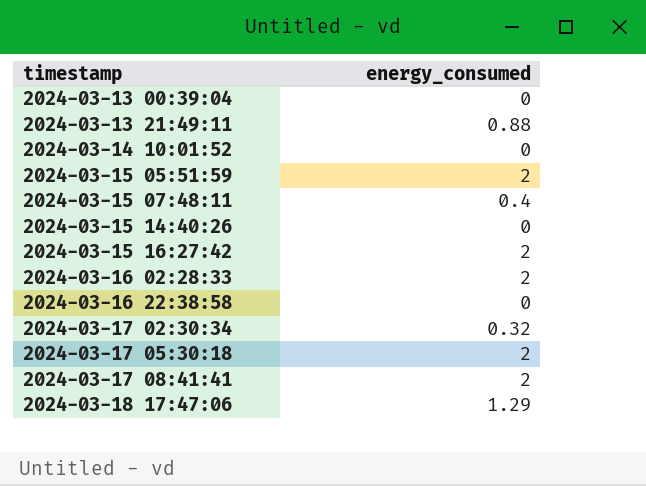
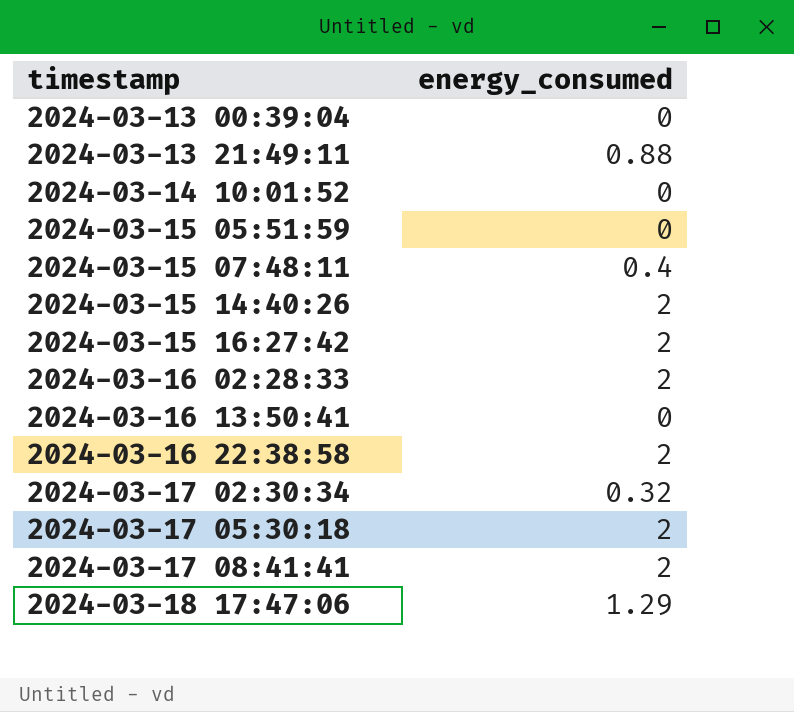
2024-03-15 05:51:59 | energy_consumed: 2 -> 0
2024-03-15 14:40:26 | energy_consumed: 0 -> 2
row 2024-03-16 13:50:41: none -> 0
2024-03-16 22:38:58 | energy_consumed: 0 -> 2

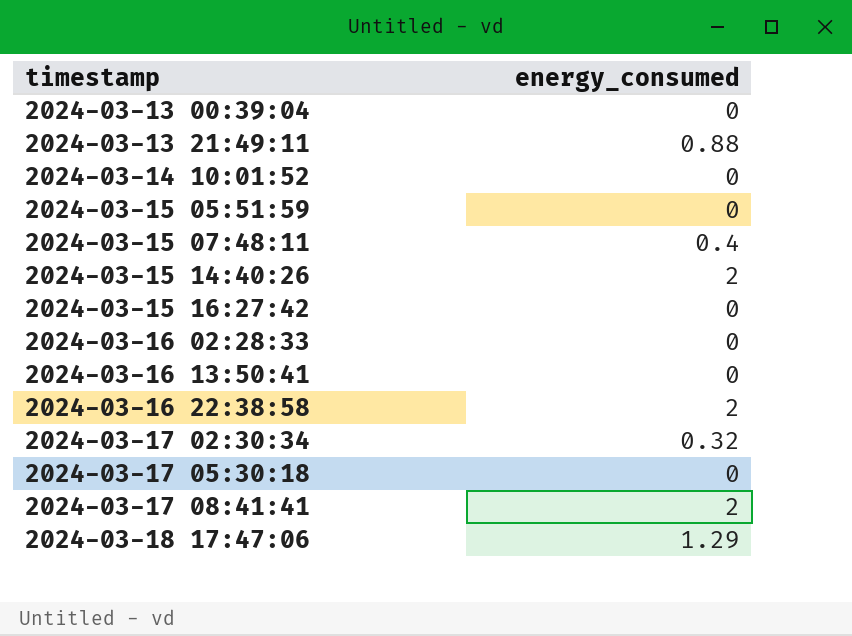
2024-03-15 16:27:42 | energy_consumed: 2 -> 0
2024-03-16 02:28:33 | energy_consumed: 2 -> 0
2024-03-17 05:30:18 | energy_consumed: 2 -> 0

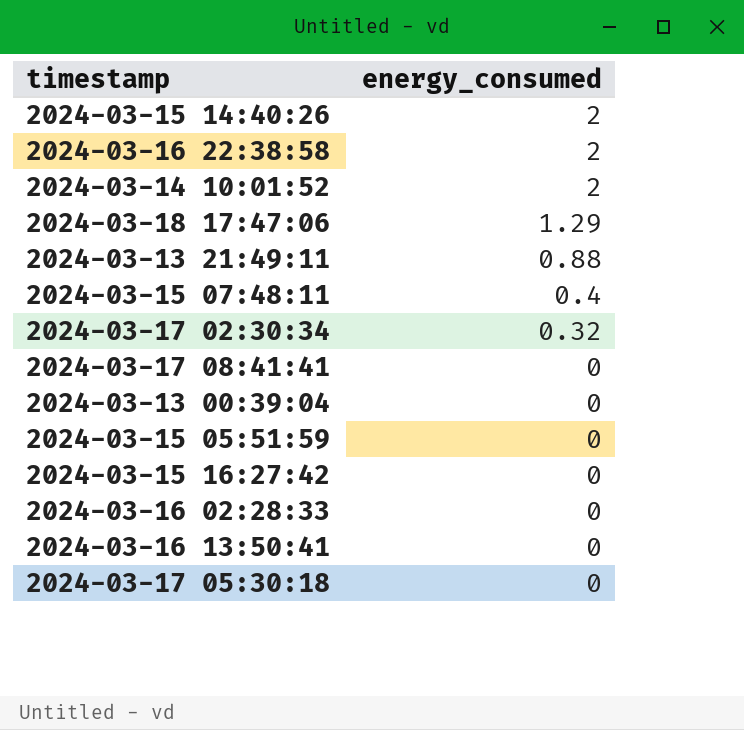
row order: timestamp ascending -> energy_consumed descending
2024-03-14 10:01:52 | energy_consumed: 0 -> 2
2024-03-17 08:41:41 | energy_consumed: 2 -> 0

